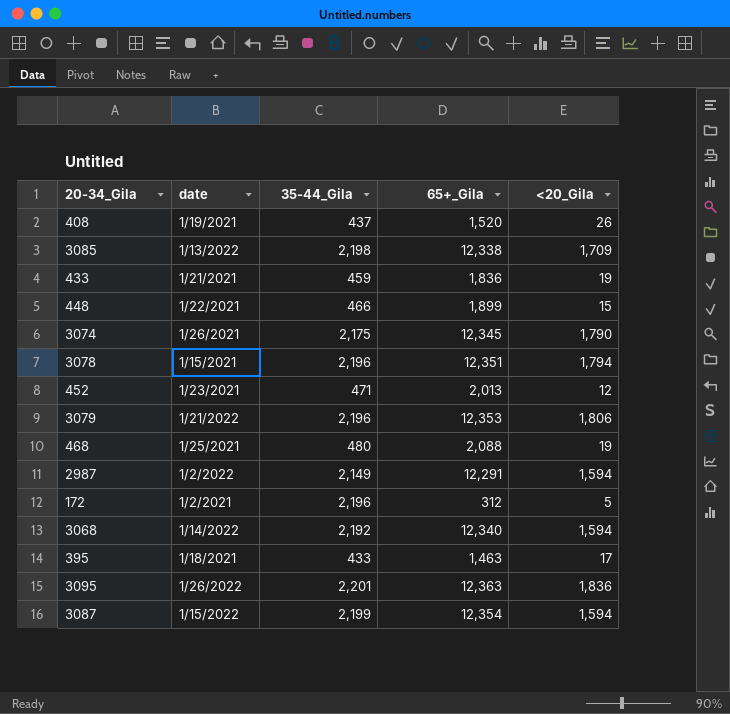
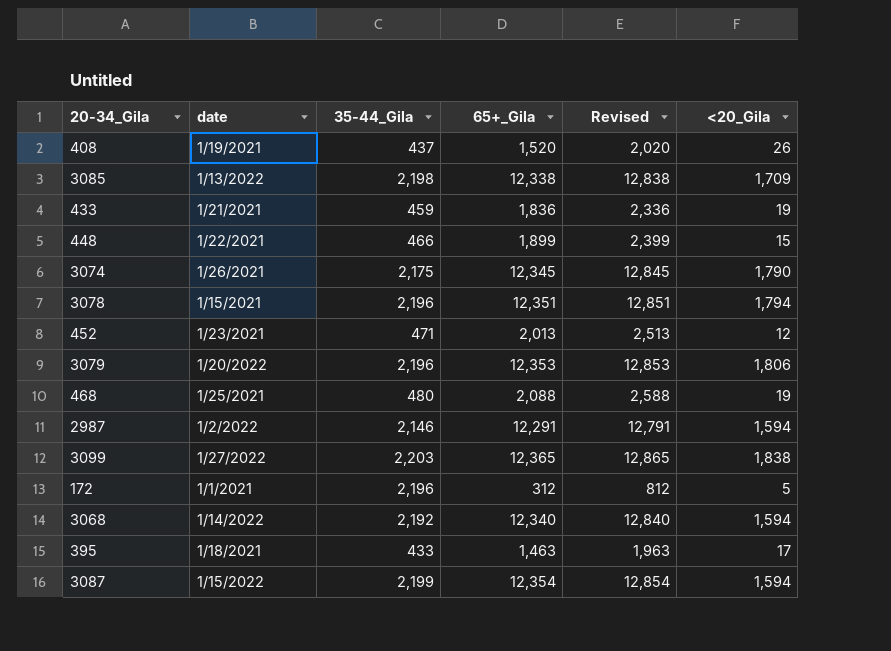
column Revised | formula: none -> [65+_Gila] + 500
row 3095: 1/26/2022 | 2,201 | 12,363 | 1,836 -> none
3079 | date: 1/21/2022 -> 1/20/2022
2987 | 35-44_Gila: 2,149 -> 2,146
row 3099: none -> 1/27/2022 | 2,203 | 12,365 | 12,865 | 1,838
172 | date: 1/2/2021 -> 1/1/2021

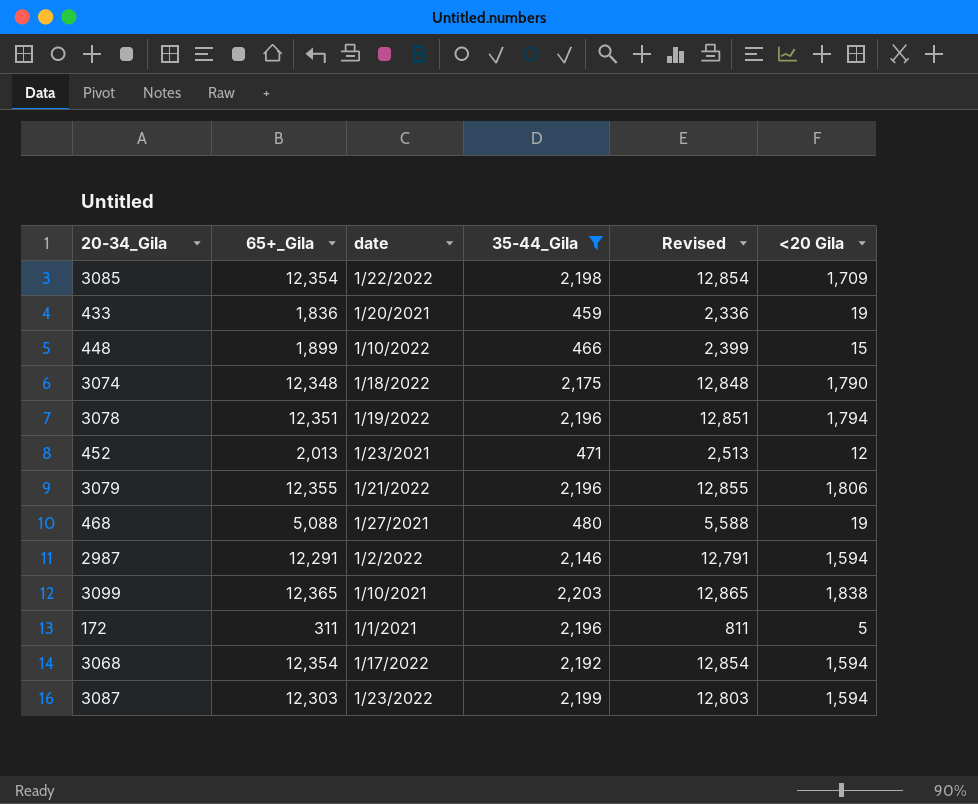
filter: none -> 35-44_Gila >= 459
column 65+_Gila | position: 4 -> 2
column name: <20_Gila -> <20 Gila
3085 | 65+_Gila: 12,338 -> 12,354
3085 | date: 1/13/2022 -> 1/22/2022
3085 | Revised: 12,838 -> 12,854
433 | date: 1/21/2021 -> 1/20/2021
448 | date: 1/22/2021 -> 1/10/2022
3074 | 65+_Gila: 12,345 -> 12,348
3074 | date: 1/26/2021 -> 1/18/2022
3074 | Revised: 12,845 -> 12,848
3078 | date: 1/15/2021 -> 1/19/2022
3079 | 65+_Gila: 12,353 -> 12,355
3079 | date: 1/20/2022 -> 1/21/2022
3079 | Revised: 12,853 -> 12,855
468 | 65+_Gila: 2,088 -> 5,088
468 | date: 1/25/2021 -> 1/27/2021
468 | Revised: 2,588 -> 5,588
3099 | date: 1/27/2022 -> 1/10/2021
172 | 65+_Gila: 312 -> 311
172 | Revised: 812 -> 811
3068 | 65+_Gila: 12,340 -> 12,354
3068 | date: 1/14/2022 -> 1/17/2022
3068 | Revised: 12,840 -> 12,854
3087 | 65+_Gila: 12,354 -> 12,303
3087 | date: 1/15/2022 -> 1/23/2022
3087 | Revised: 12,854 -> 12,803

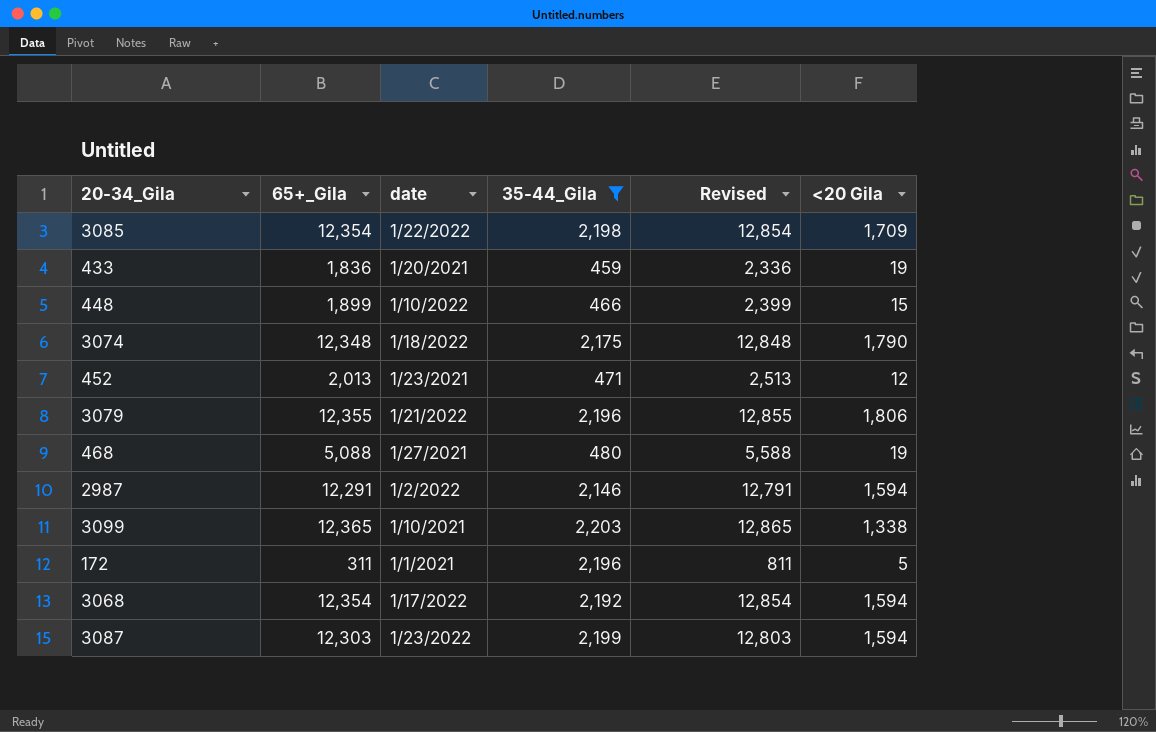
row 3078: 12,351 | 1/19/2022 | 2,196 | 12,851 | 1,794 -> none
3099 | <20 Gila: 1,838 -> 1,338

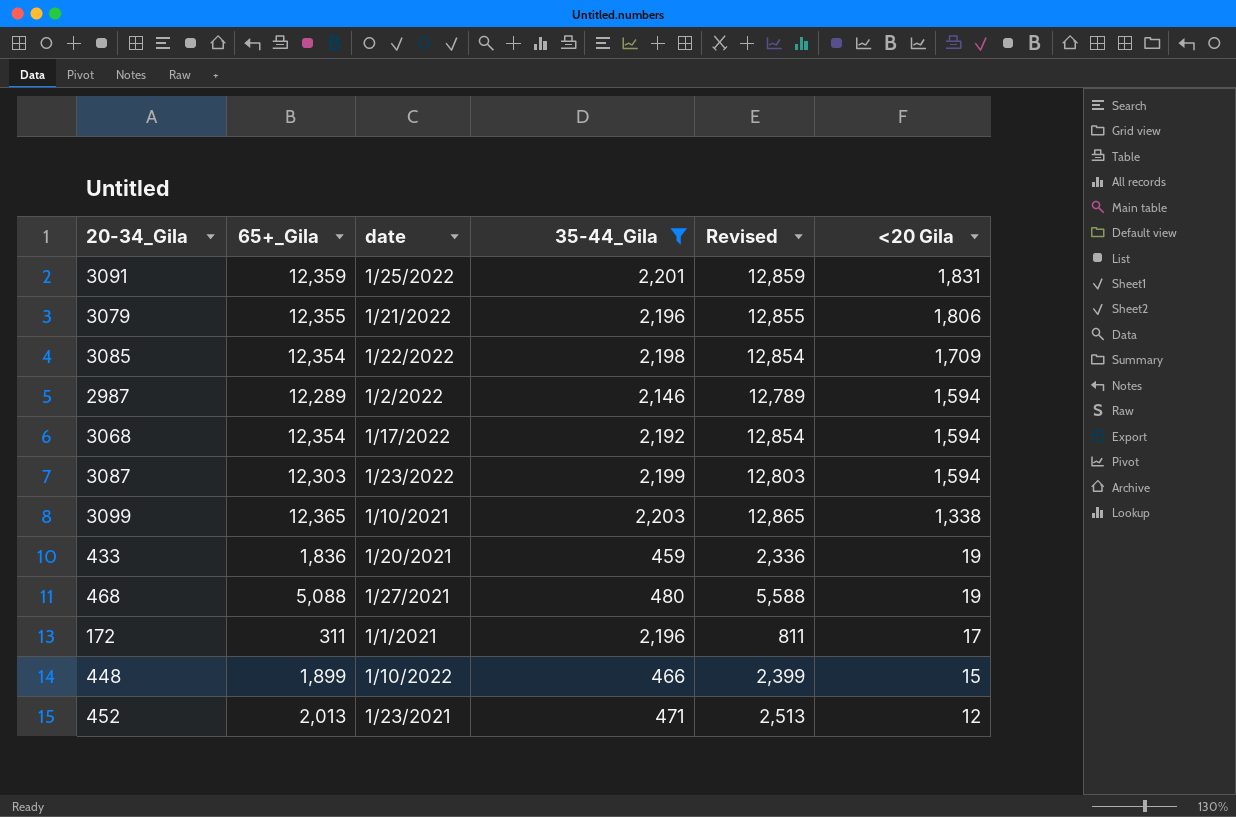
row order: none -> <20 Gila descending
row 3074: 12,348 | 1/18/2022 | 2,175 | 12,848 | 1,790 -> none
row 3091: none -> 12,359 | 1/25/2022 | 2,201 | 12,859 | 1,831
2987 | 65+_Gila: 12,291 -> 12,289
2987 | Revised: 12,791 -> 12,789
172 | <20 Gila: 5 -> 17

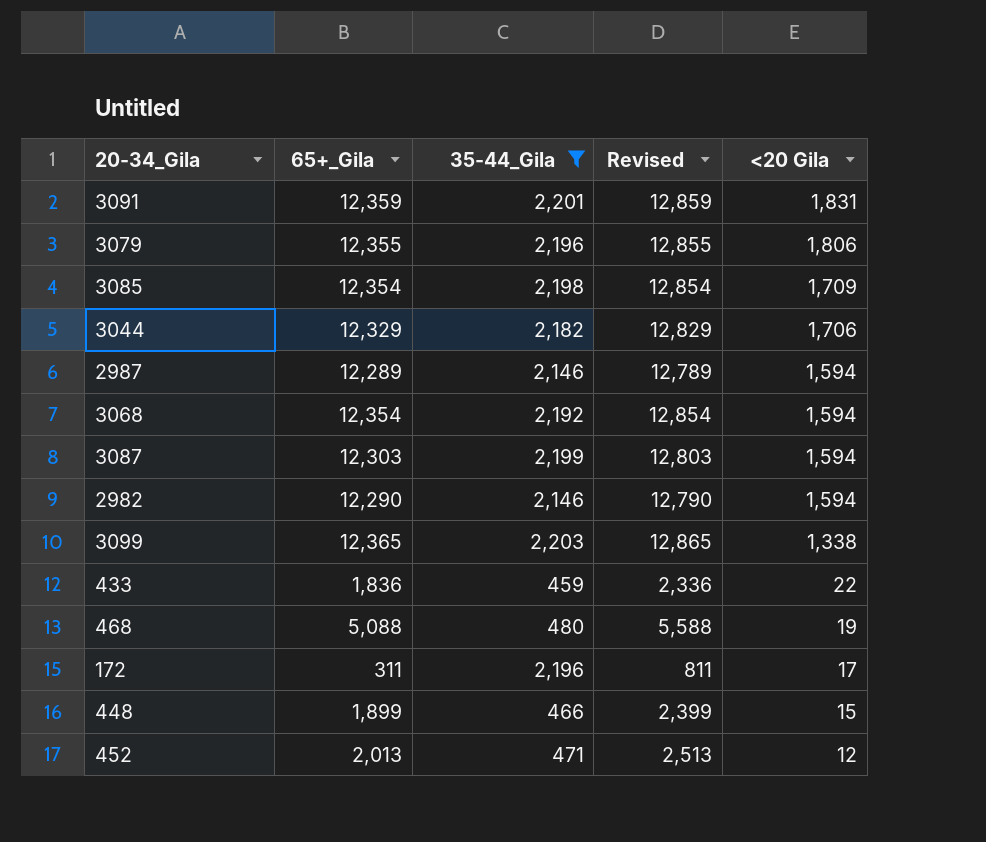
column date | position: 3 -> none
row 3044: none -> 12,329 | 2,182 | 12,829 | 1,706
row 2982: none -> 12,290 | 2,146 | 12,790 | 1,594
433 | <20 Gila: 19 -> 22

